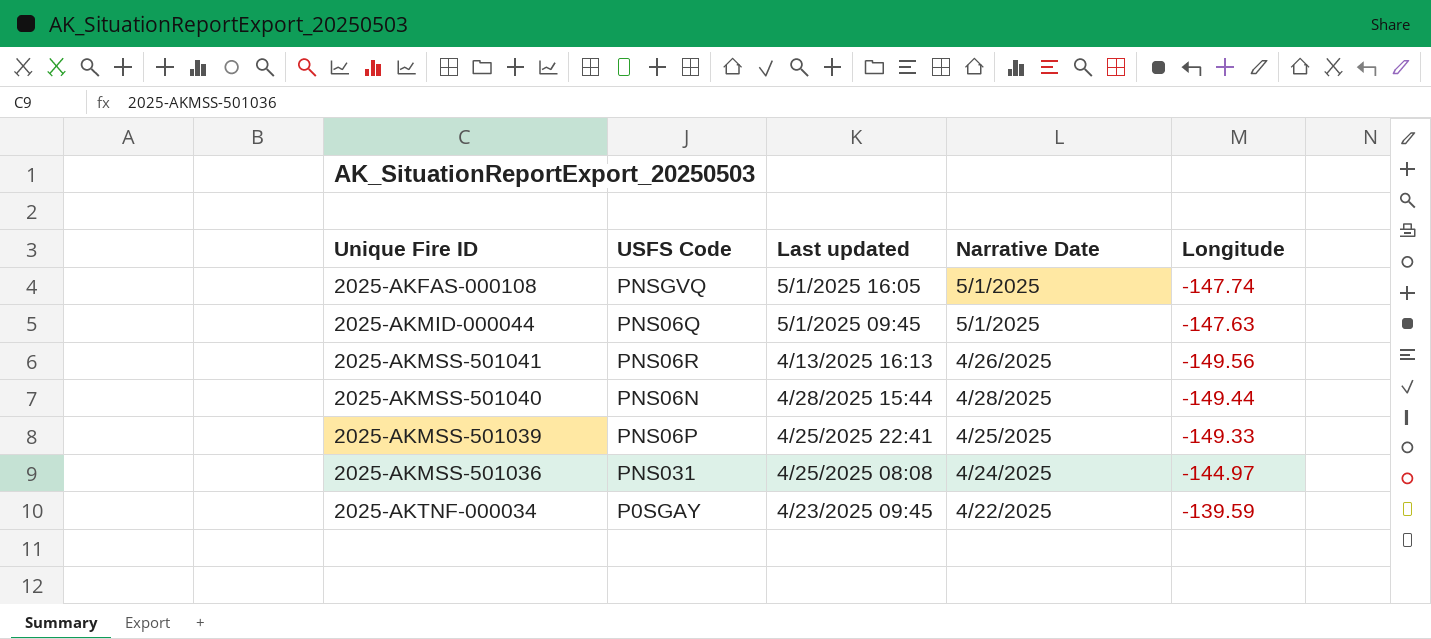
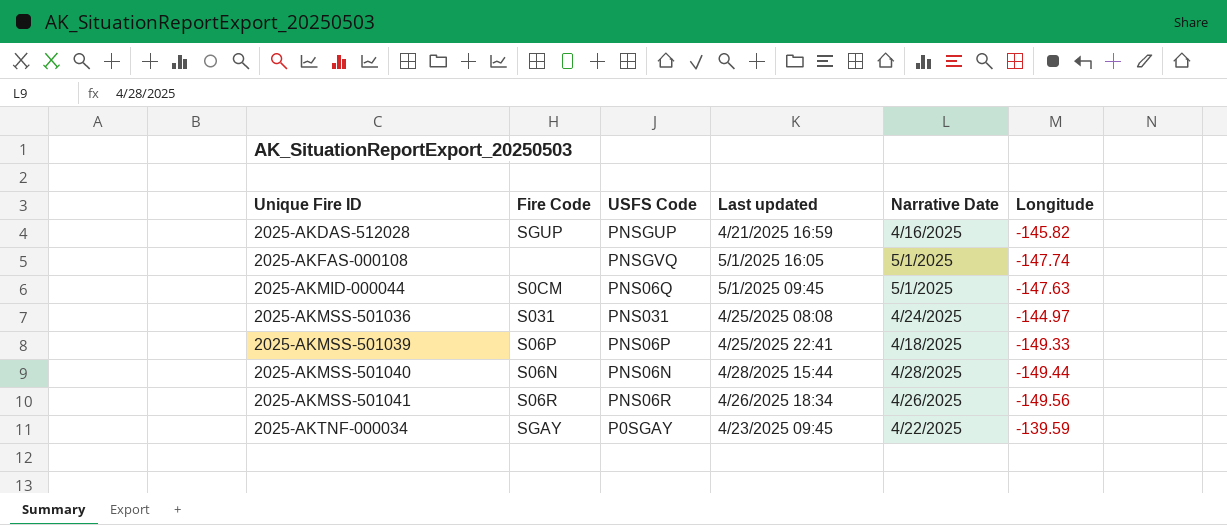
row order: none -> Unique Fire ID ascending
column Fire Code | position: none -> 2
row 2025-AKDAS-512028: none -> SGUP | PNSGUP | 4/21/2025 16:59 | 4/16/2025 | -145.82
2025-AKMSS-501039 | Narrative Date: 4/25/2025 -> 4/18/2025
2025-AKMSS-501041 | Last updated: 4/13/2025 16:13 -> 4/26/2025 18:34

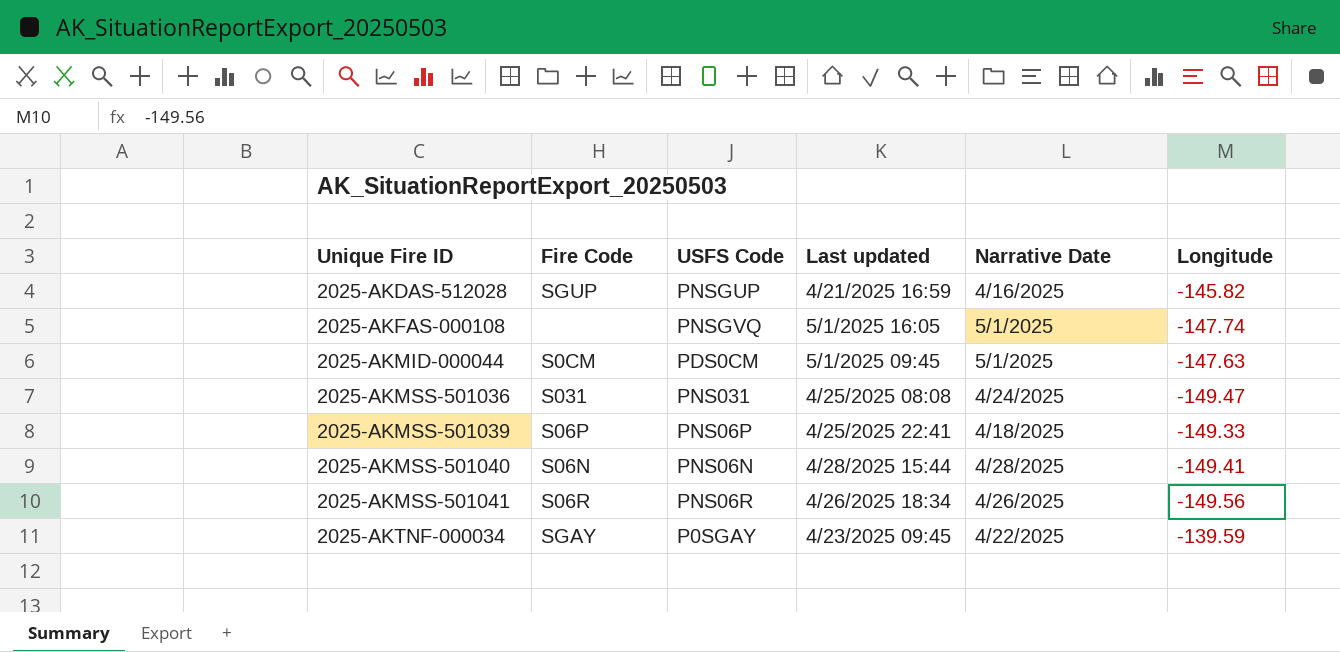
2025-AKMID-000044 | USFS Code: PNS06Q -> PDS0CM
2025-AKMSS-501036 | Longitude: -144.97 -> -149.47
2025-AKMSS-501040 | Longitude: -149.44 -> -149.41

